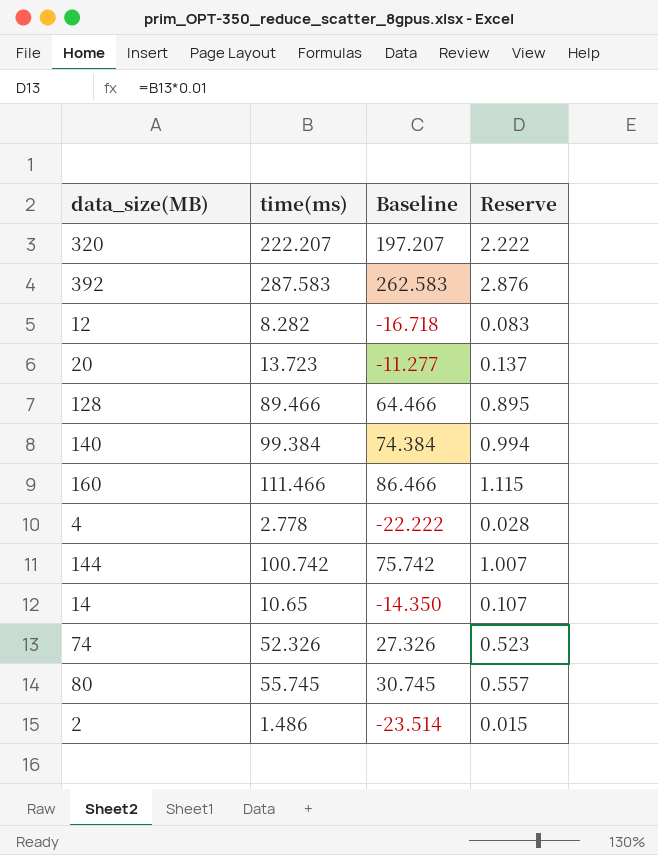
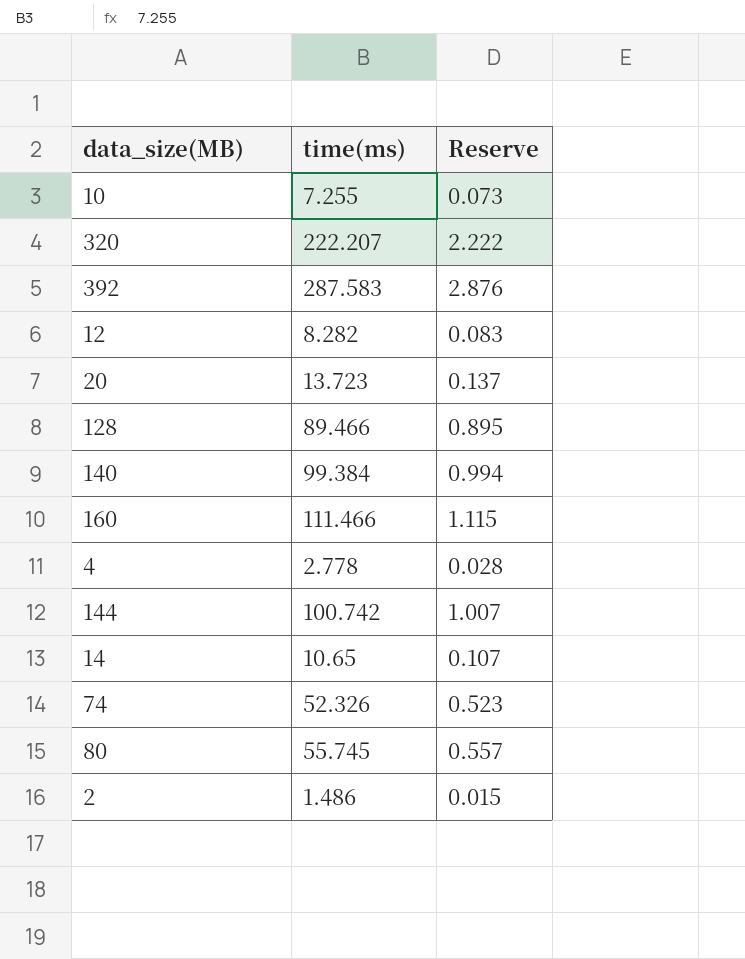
column Baseline | formula: [time(ms)] - 25 -> none
row 10: none -> 7.255 | 0.073

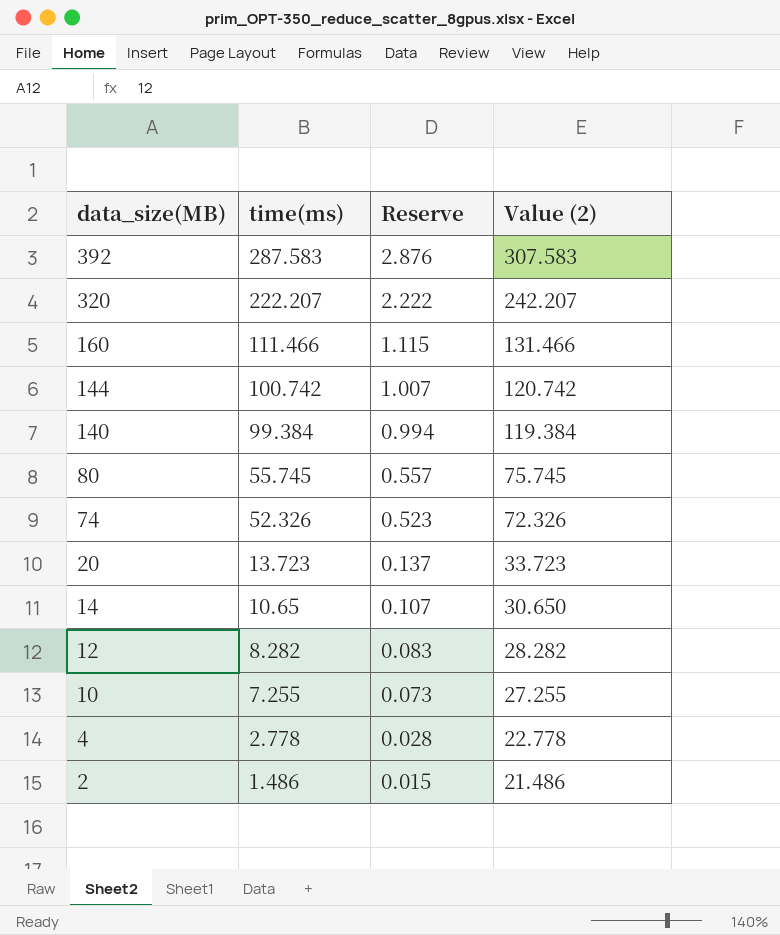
row order: none -> data_size(MB) descending
column Value (2) | formula: none -> [time(ms)] + 20
row 128: 89.466 | 0.895 -> none

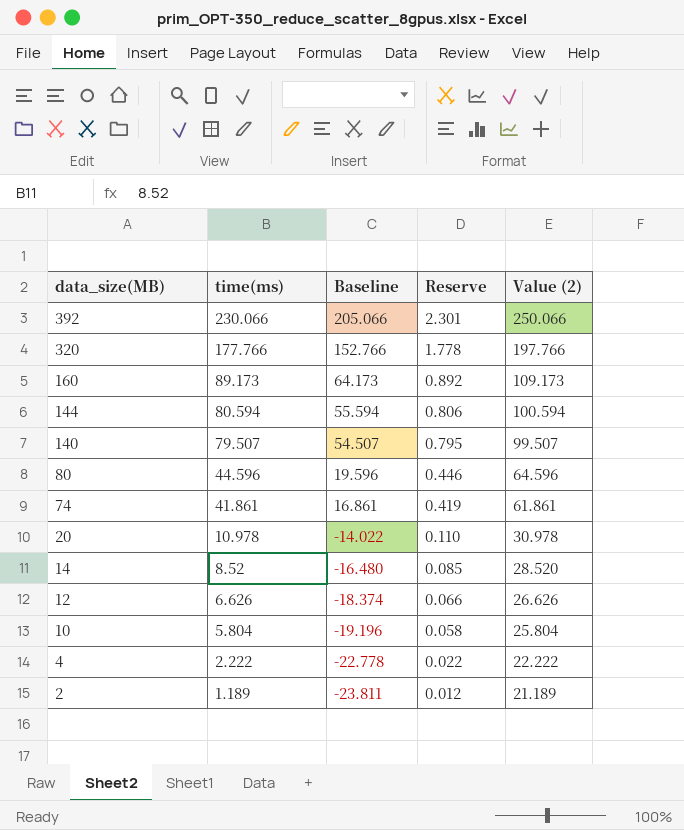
column Baseline | formula: none -> [time(ms)] - 25
392 | time(ms): 287.583 -> 230.066
392 | Reserve: 2.876 -> 2.301
392 | Value (2): 307.583 -> 250.066
320 | time(ms): 222.207 -> 177.766
320 | Reserve: 2.222 -> 1.778
320 | Value (2): 242.207 -> 197.766
160 | time(ms): 111.466 -> 89.173
160 | Reserve: 1.115 -> 0.892
160 | Value (2): 131.466 -> 109.173
144 | time(ms): 100.742 -> 80.594
144 | Reserve: 1.007 -> 0.806
144 | Value (2): 120.742 -> 100.594
140 | time(ms): 99.384 -> 79.507
140 | Reserve: 0.994 -> 0.795
140 | Value (2): 119.384 -> 99.507
80 | time(ms): 55.745 -> 44.596
80 | Reserve: 0.557 -> 0.446
80 | Value (2): 75.745 -> 64.596
74 | time(ms): 52.326 -> 41.861
74 | Reserve: 0.523 -> 0.419
74 | Value (2): 72.326 -> 61.861
20 | time(ms): 13.723 -> 10.978
20 | Reserve: 0.137 -> 0.110
20 | Value (2): 33.723 -> 30.978
14 | time(ms): 10.65 -> 8.52
14 | Reserve: 0.107 -> 0.085
14 | Value (2): 30.650 -> 28.520
12 | time(ms): 8.282 -> 6.626
12 | Reserve: 0.083 -> 0.066
12 | Value (2): 28.282 -> 26.626
10 | time(ms): 7.255 -> 5.804
10 | Reserve: 0.073 -> 0.058
10 | Value (2): 27.255 -> 25.804
4 | time(ms): 2.778 -> 2.222
4 | Reserve: 0.028 -> 0.022
4 | Value (2): 22.778 -> 22.222
2 | time(ms): 1.486 -> 1.189
2 | Reserve: 0.015 -> 0.012
2 | Value (2): 21.486 -> 21.189

